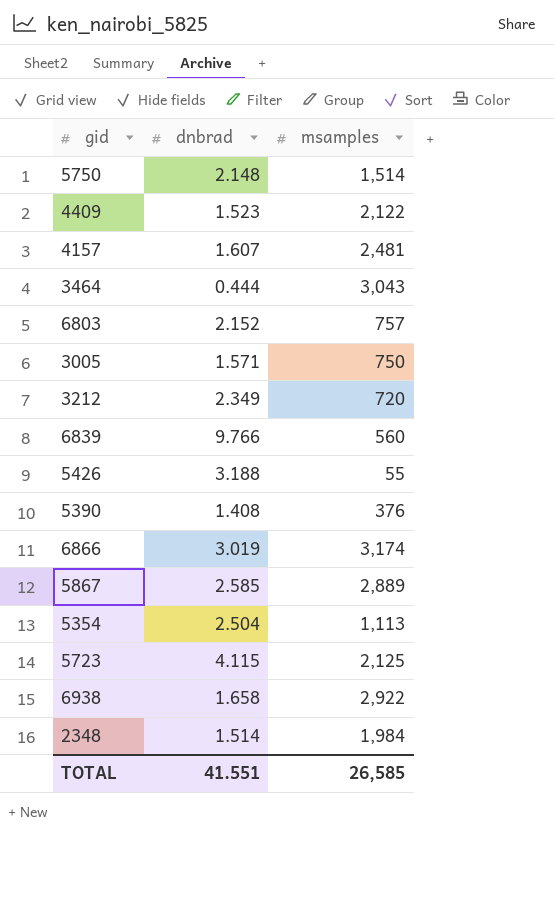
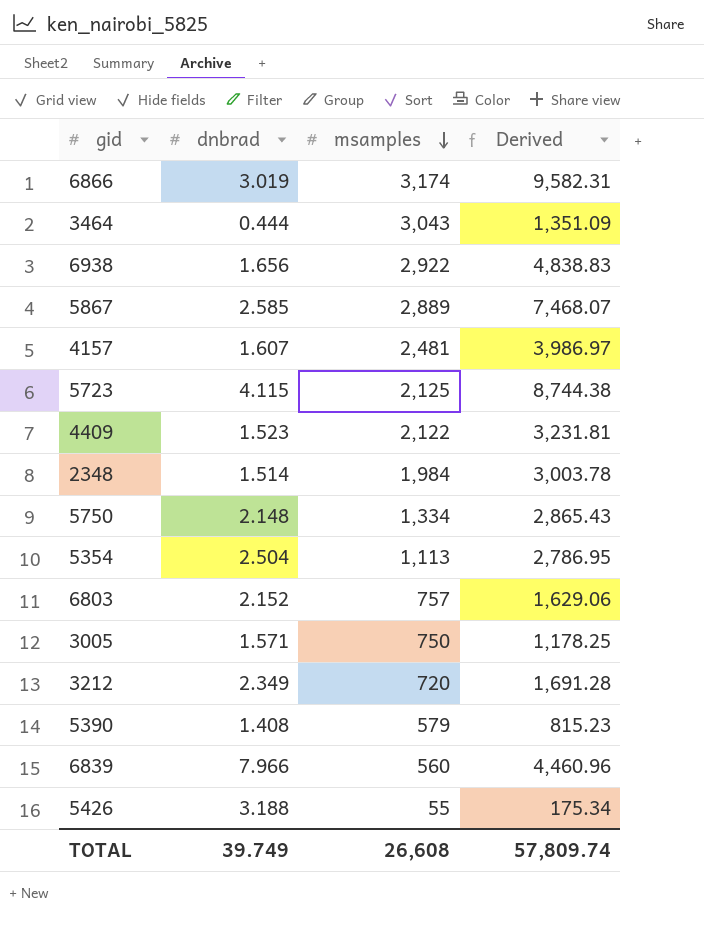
row order: none -> msamples descending
column Derived | formula: none -> [dnbrad] * [msamples]
6938 | dnbrad: 1.658 -> 1.656
5750 | msamples: 1,514 -> 1,334
5390 | msamples: 376 -> 579
6839 | dnbrad: 9.766 -> 7.966
TOTAL | dnbrad: 41.551 -> 39.749
TOTAL | msamples: 26,585 -> 26,608

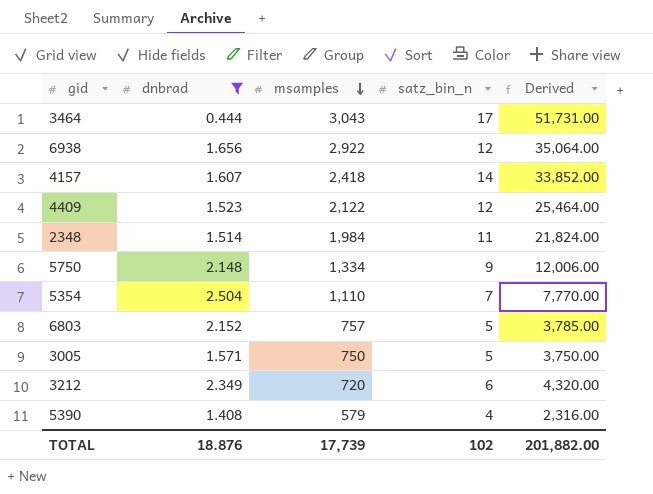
filter: none -> dnbrad <= 2.504
column satz_bin_n | position: none -> 4
column Derived | formula: [dnbrad] * [msamples] -> [msamples] * [satz_bin_n]
4157 | msamples: 2,481 -> 2,418
5354 | msamples: 1,113 -> 1,110
TOTAL | dnbrad: 39.749 -> 18.876
TOTAL | msamples: 26,608 -> 17,739
TOTAL | Derived: 57,809.74 -> 201,882.00

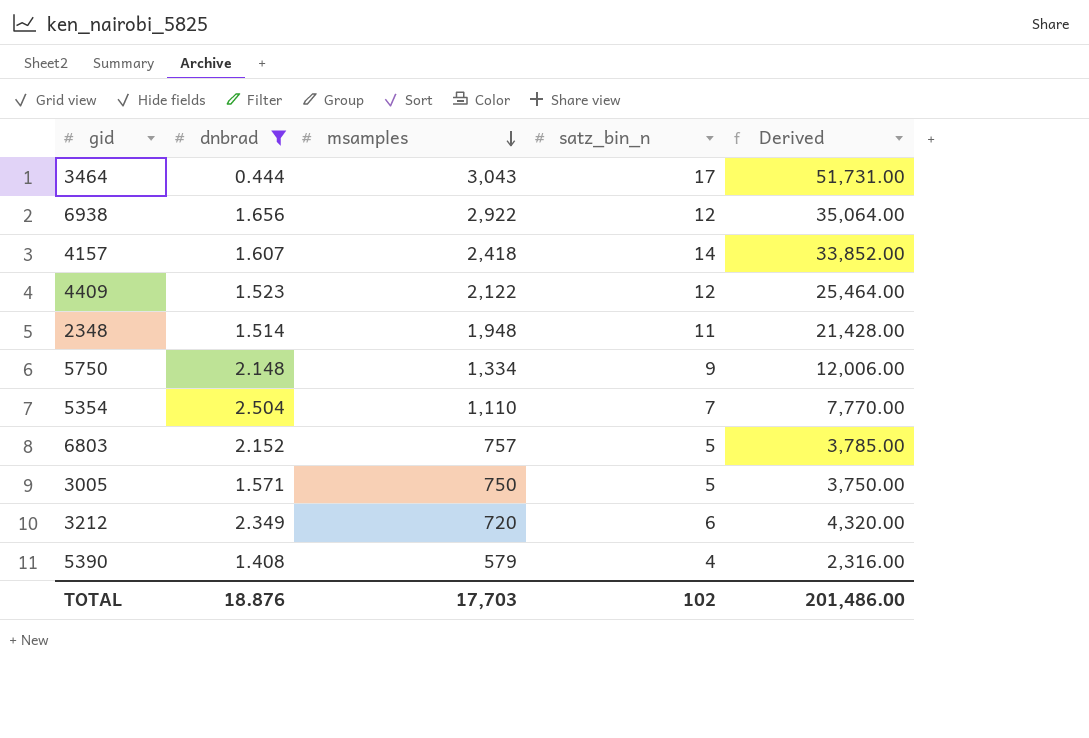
2348 | msamples: 1,984 -> 1,948
2348 | Derived: 21,824.00 -> 21,428.00
TOTAL | msamples: 17,739 -> 17,703
TOTAL | Derived: 201,882.00 -> 201,486.00

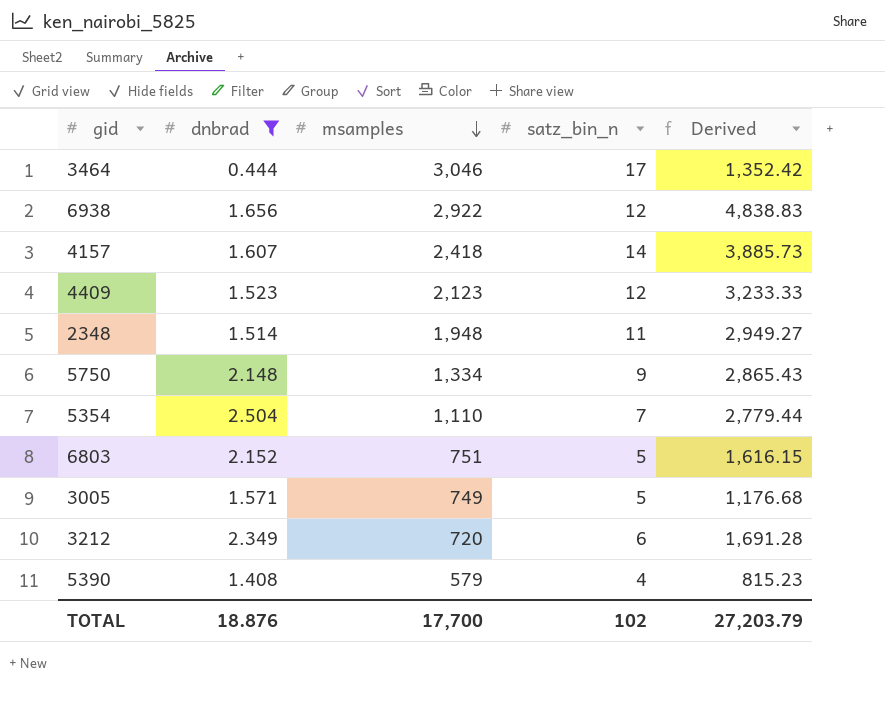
column Derived | formula: [msamples] * [satz_bin_n] -> [dnbrad] * [msamples]
3464 | msamples: 3,043 -> 3,046
4409 | msamples: 2,122 -> 2,123
6803 | msamples: 757 -> 751
3005 | msamples: 750 -> 749
TOTAL | msamples: 17,703 -> 17,700
TOTAL | Derived: 201,486.00 -> 27,203.79

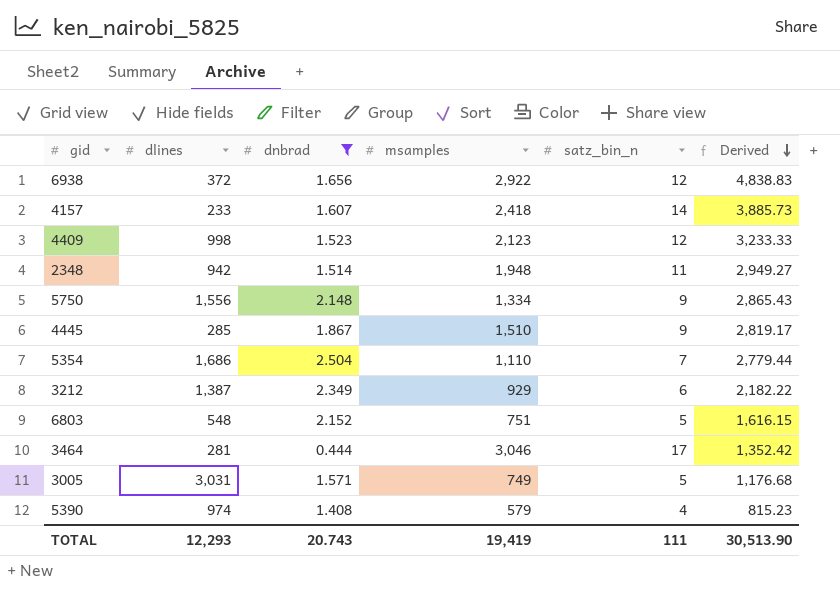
row order: msamples descending -> Derived descending
column dlines | position: none -> 2
row 4445: none -> 285 | 1.867 | 1,510 | 9 | 2,819.17
3212 | msamples: 720 -> 929
3212 | Derived: 1,691.28 -> 2,182.22
TOTAL | dnbrad: 18.876 -> 20.743
TOTAL | msamples: 17,700 -> 19,419
TOTAL | satz_bin_n: 102 -> 111
TOTAL | Derived: 27,203.79 -> 30,513.90

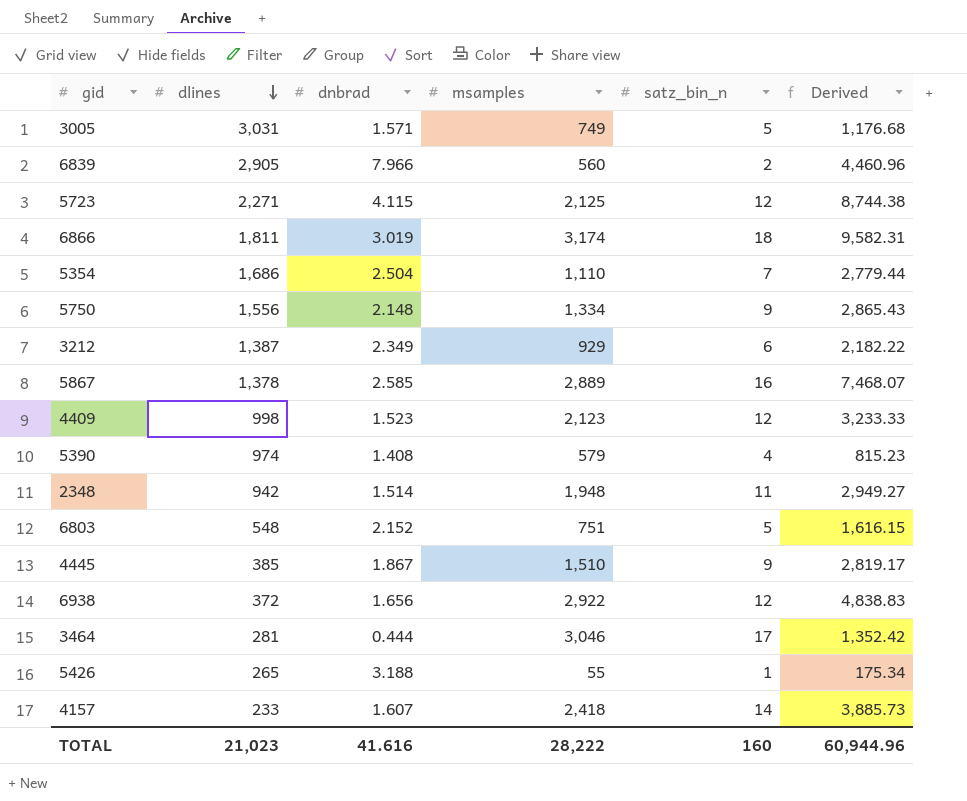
filter: dnbrad <= 2.504 -> none
row order: Derived descending -> dlines descending
4445 | dlines: 285 -> 385
TOTAL | dlines: 12,293 -> 21,023
TOTAL | dnbrad: 20.743 -> 41.616
TOTAL | msamples: 19,419 -> 28,222
TOTAL | satz_bin_n: 111 -> 160
TOTAL | Derived: 30,513.90 -> 60,944.96

